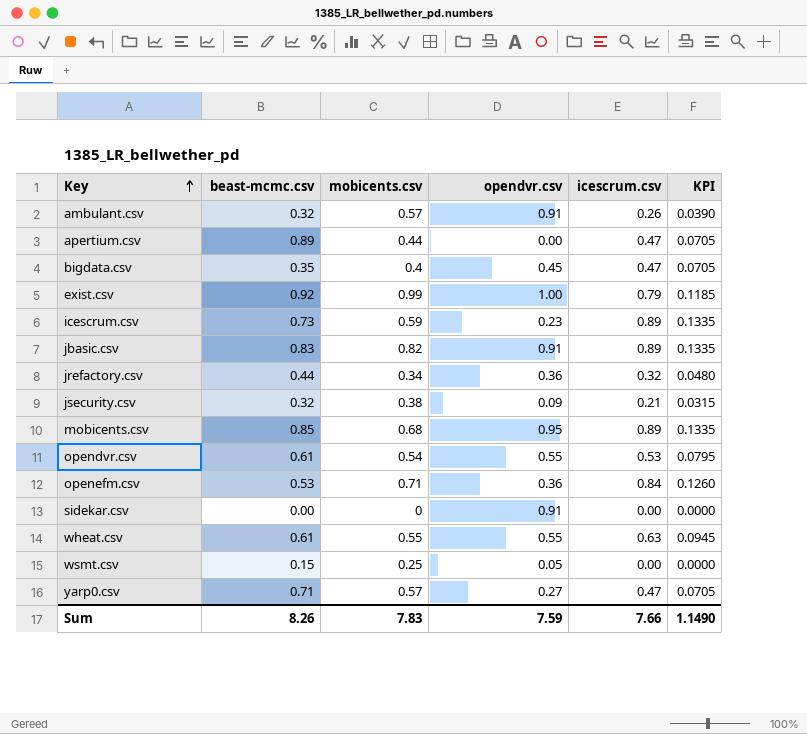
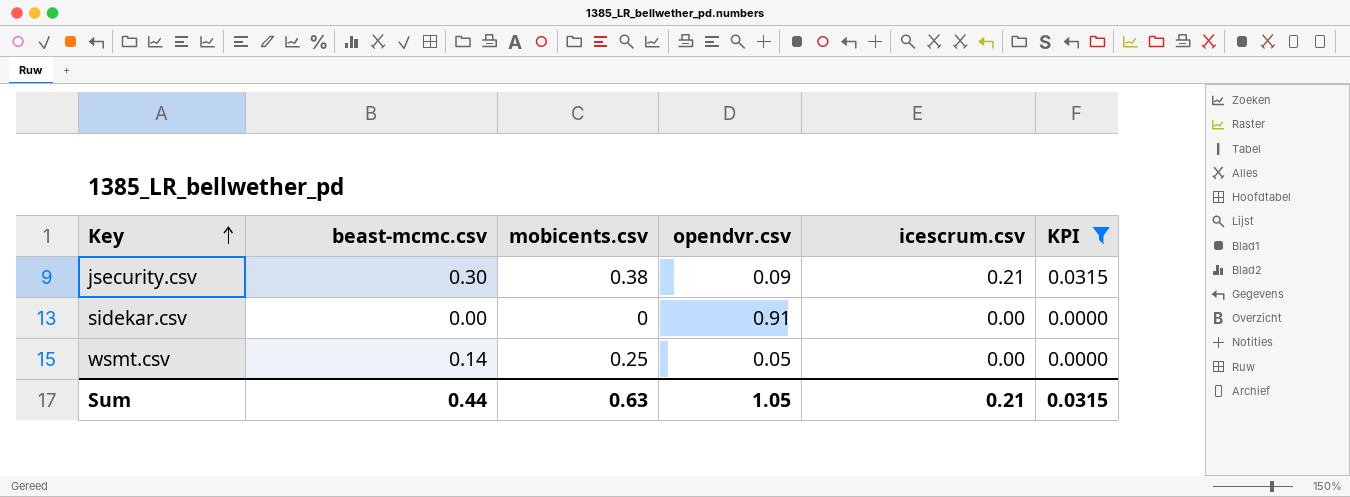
filter: none -> KPI <= 0.0315
jsecurity.csv | beast-mcmc.csv: 0.32 -> 0.30
wsmt.csv | beast-mcmc.csv: 0.15 -> 0.14
Sum | beast-mcmc.csv: 8.26 -> 0.44
Sum | mobicents.csv: 7.83 -> 0.63
Sum | opendvr.csv: 7.59 -> 1.05
Sum | icescrum.csv: 7.66 -> 0.21
Sum | KPI: 1.1490 -> 0.0315

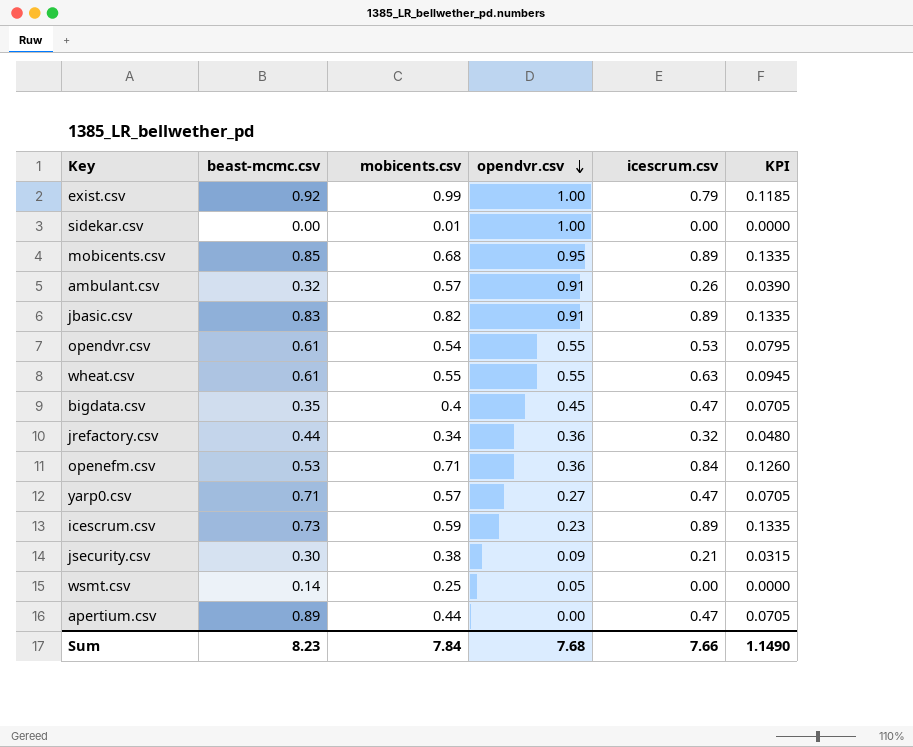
filter: KPI <= 0.0315 -> none
row order: Key ascending -> opendvr.csv descending
sidekar.csv | mobicents.csv: 0 -> 0.01
sidekar.csv | opendvr.csv: 0.91 -> 1.00
Sum | beast-mcmc.csv: 0.44 -> 8.23
Sum | mobicents.csv: 0.63 -> 7.84
Sum | opendvr.csv: 1.05 -> 7.68
Sum | icescrum.csv: 0.21 -> 7.66
Sum | KPI: 0.0315 -> 1.1490

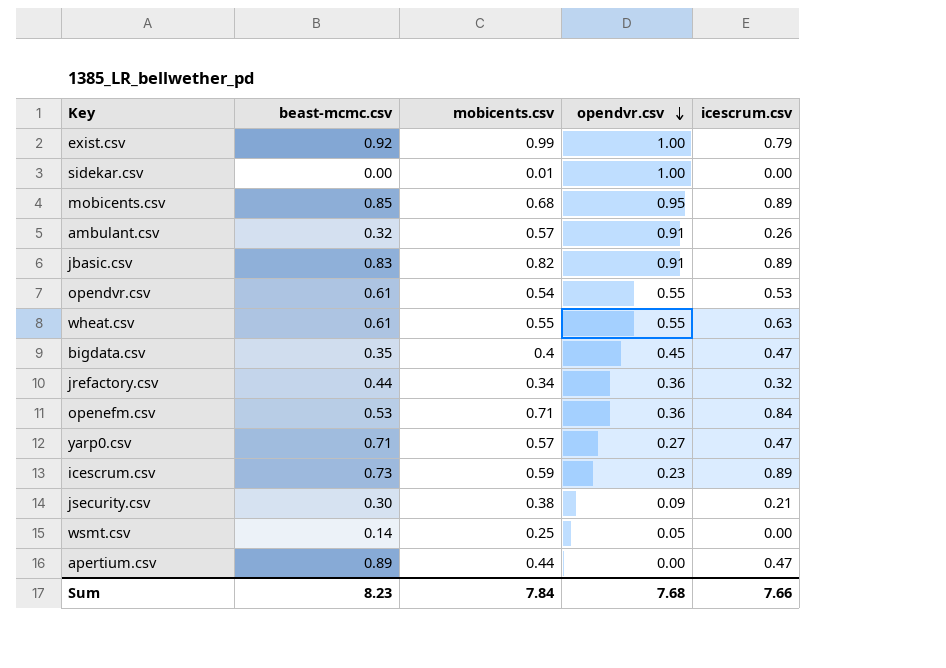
column KPI | formula: [icescrum.csv] * 0.15 -> none

